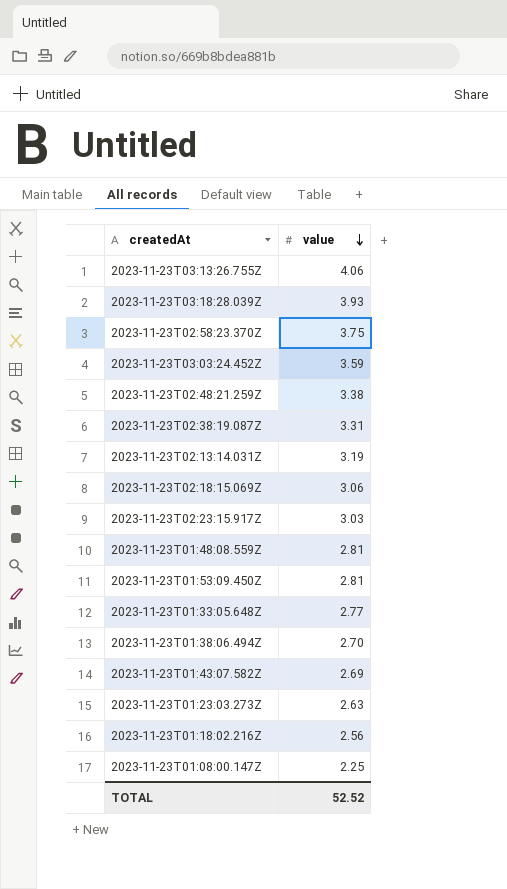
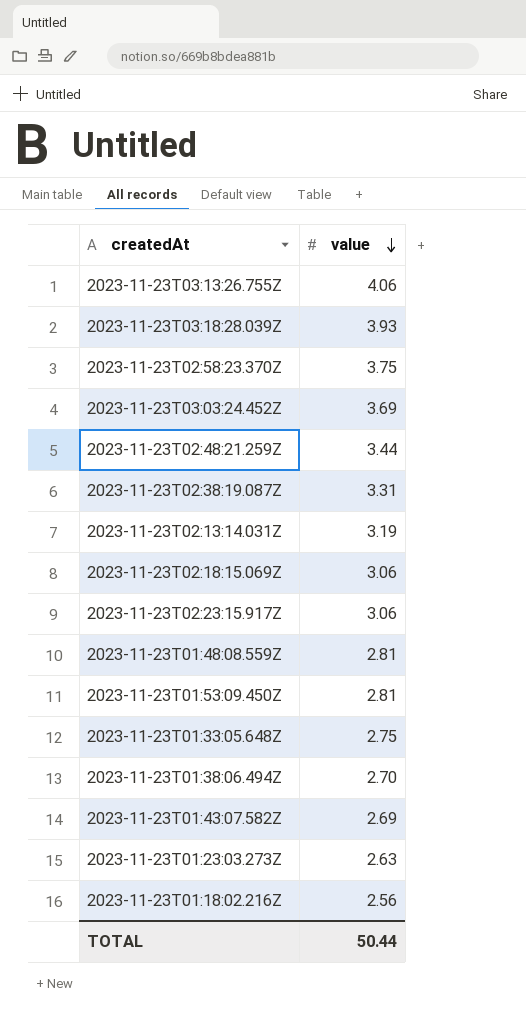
row 2023-11-23T01:08:00.147Z: 2.25 -> none
2023-11-23T03:03:24.452Z | value: 3.59 -> 3.69
2023-11-23T02:48:21.259Z | value: 3.38 -> 3.44
2023-11-23T02:23:15.917Z | value: 3.03 -> 3.06
2023-11-23T01:33:05.648Z | value: 2.77 -> 2.75
TOTAL | value: 52.52 -> 50.44

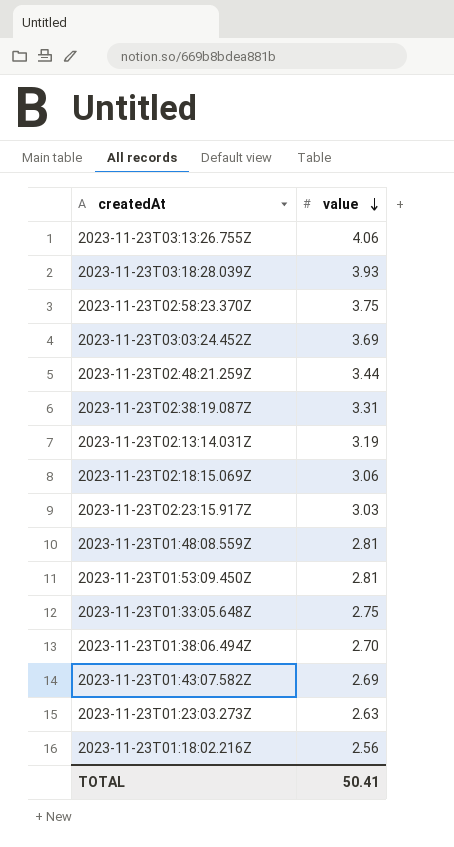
2023-11-23T02:23:15.917Z | value: 3.06 -> 3.03
TOTAL | value: 50.44 -> 50.41

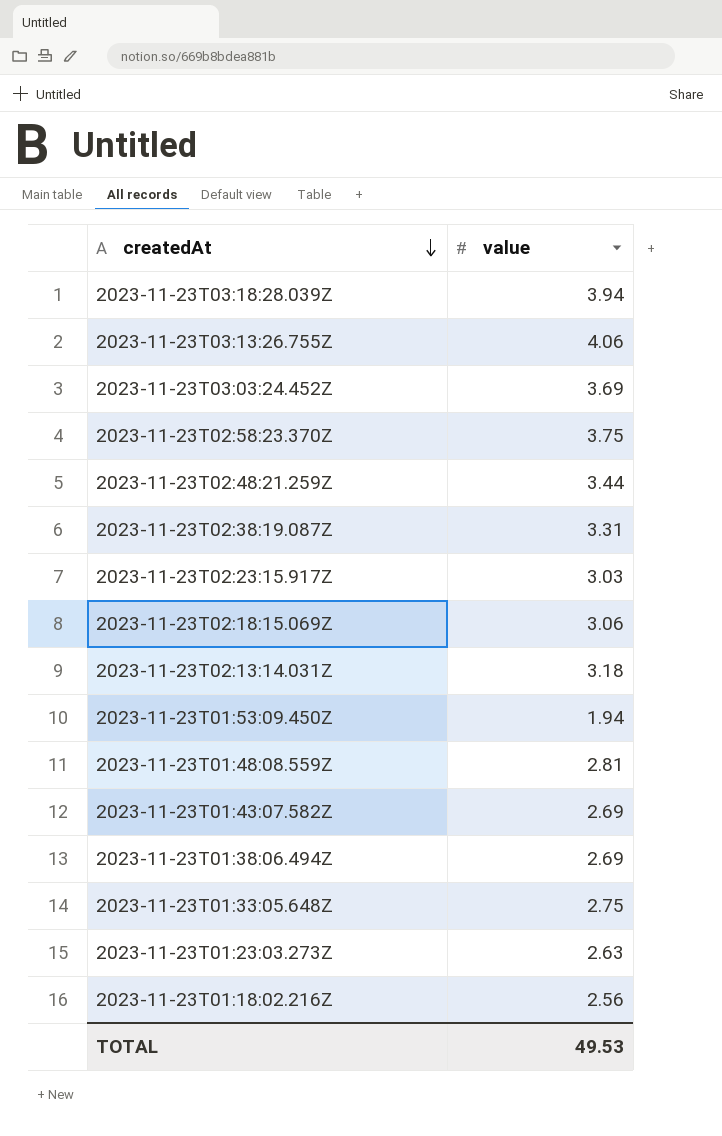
row order: value descending -> createdAt descending
2023-11-23T03:18:28.039Z | value: 3.93 -> 3.94
2023-11-23T02:13:14.031Z | value: 3.19 -> 3.18
2023-11-23T01:53:09.450Z | value: 2.81 -> 1.94
2023-11-23T01:38:06.494Z | value: 2.70 -> 2.69
TOTAL | value: 50.41 -> 49.53

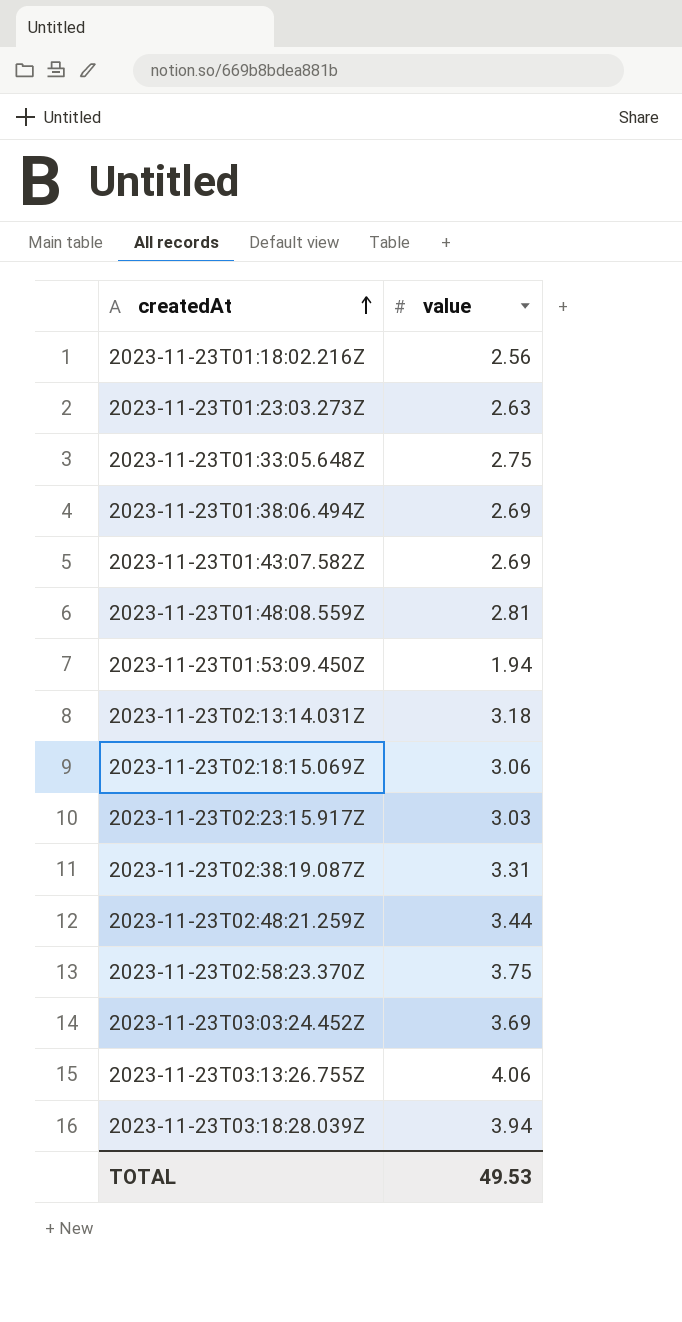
row order: createdAt descending -> createdAt ascending

